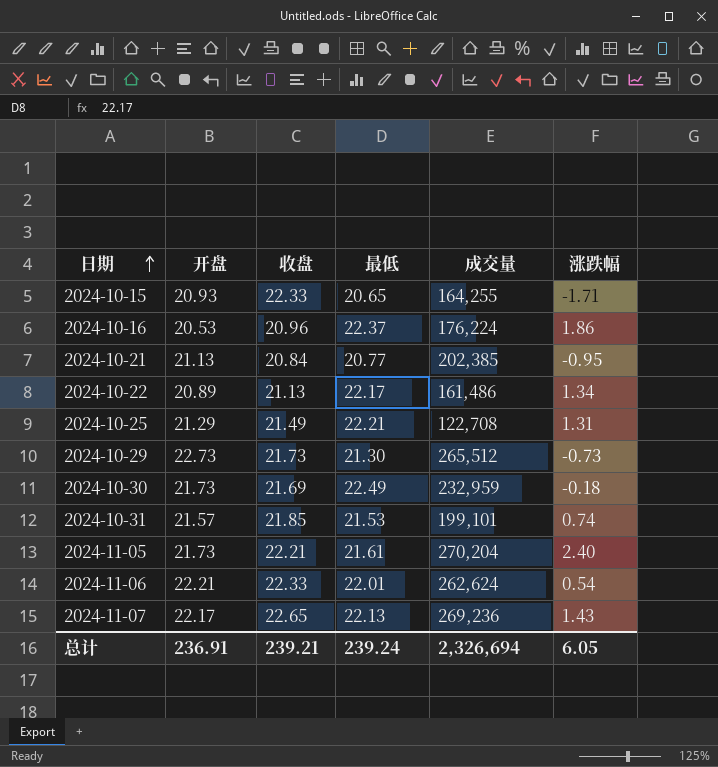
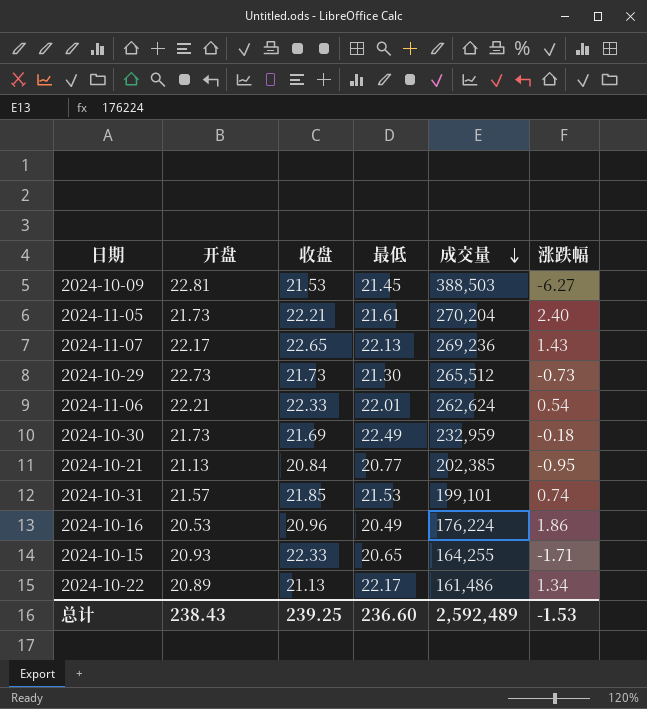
row order: 日期 ascending -> 成交量 descending
row 2024-10-25: 21.29 | 21.49 | 22.21 | 122,708 | 1.31 -> none
row 2024-10-09: none -> 22.81 | 21.53 | 21.45 | 388,503 | -6.27
2024-10-16 | 最低: 22.37 -> 20.49
总计 | 开盘: 236.91 -> 238.43
总计 | 收盘: 239.21 -> 239.25
总计 | 最低: 239.24 -> 236.60
总计 | 成交量: 2,326,694 -> 2,592,489
总计 | 涨跌幅: 6.05 -> -1.53

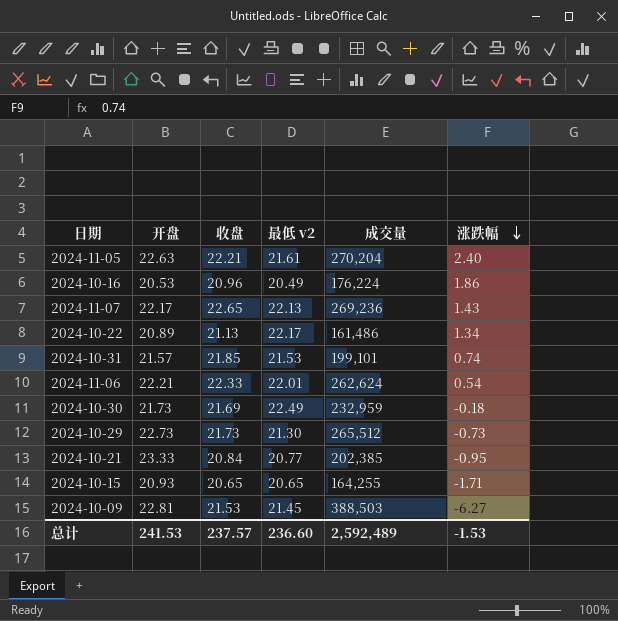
row order: 成交量 descending -> 涨跌幅 descending
column name: 最低 -> 最低 v2
2024-11-05 | 开盘: 21.73 -> 22.63
2024-10-21 | 开盘: 21.13 -> 23.33
2024-10-15 | 收盘: 22.33 -> 20.65
总计 | 开盘: 238.43 -> 241.53
总计 | 收盘: 239.25 -> 237.57

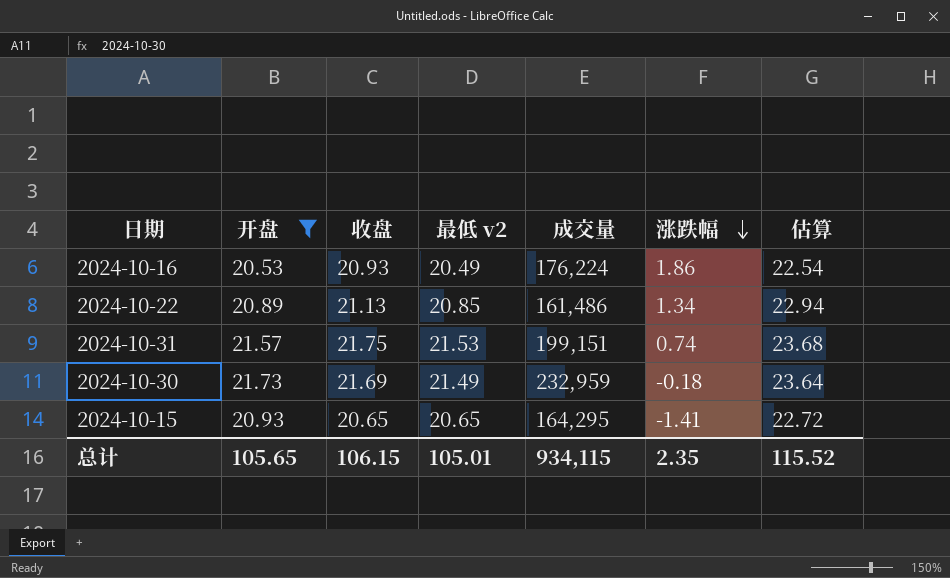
filter: none -> 开盘 <= 21.73
column 估算 | formula: none -> [最低 v2] * 1.1
2024-10-16 | 收盘: 20.96 -> 20.93
2024-10-22 | 最低 v2: 22.17 -> 20.85
2024-10-31 | 收盘: 21.85 -> 21.75
2024-10-31 | 成交量: 199,101 -> 199,151
2024-10-30 | 最低 v2: 22.49 -> 21.49
2024-10-15 | 成交量: 164,255 -> 164,295
2024-10-15 | 涨跌幅: -1.71 -> -1.41
总计 | 开盘: 241.53 -> 105.65
总计 | 收盘: 237.57 -> 106.15
总计 | 最低 v2: 236.60 -> 105.01
总计 | 成交量: 2,592,489 -> 934,115
总计 | 涨跌幅: -1.53 -> 2.35

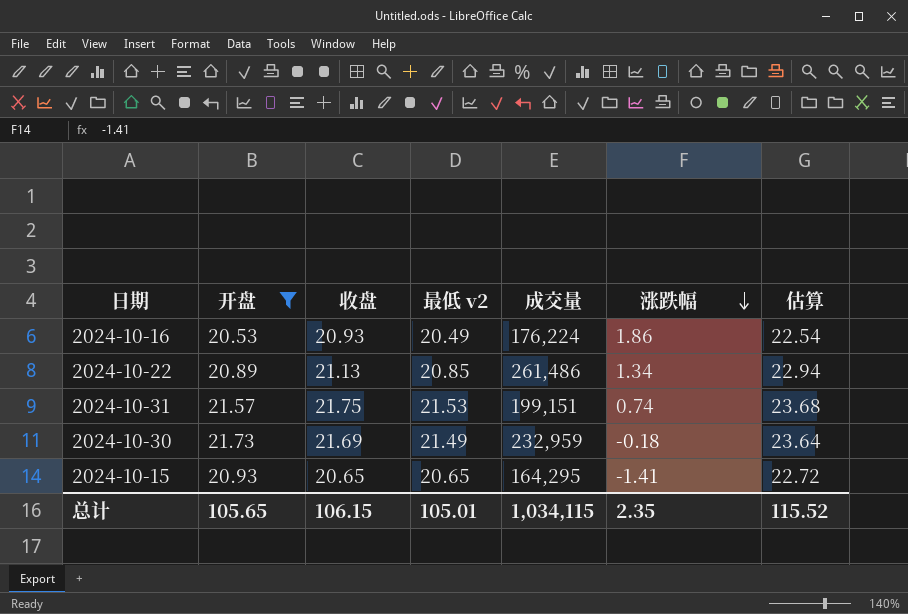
2024-10-22 | 成交量: 161,486 -> 261,486
总计 | 成交量: 934,115 -> 1,034,115

